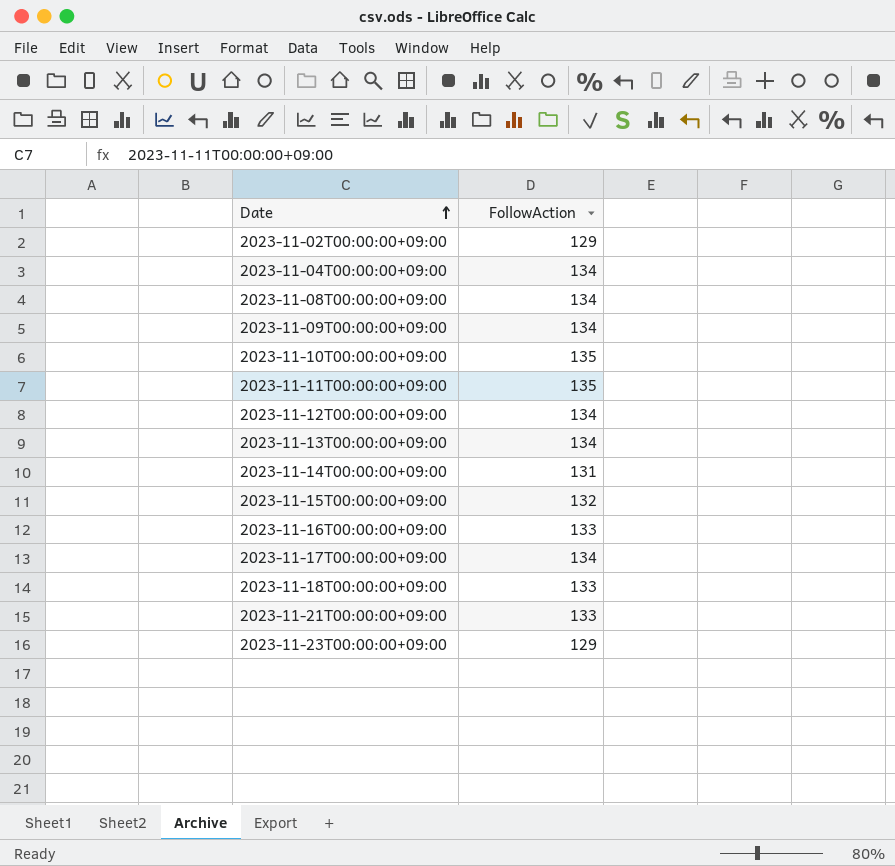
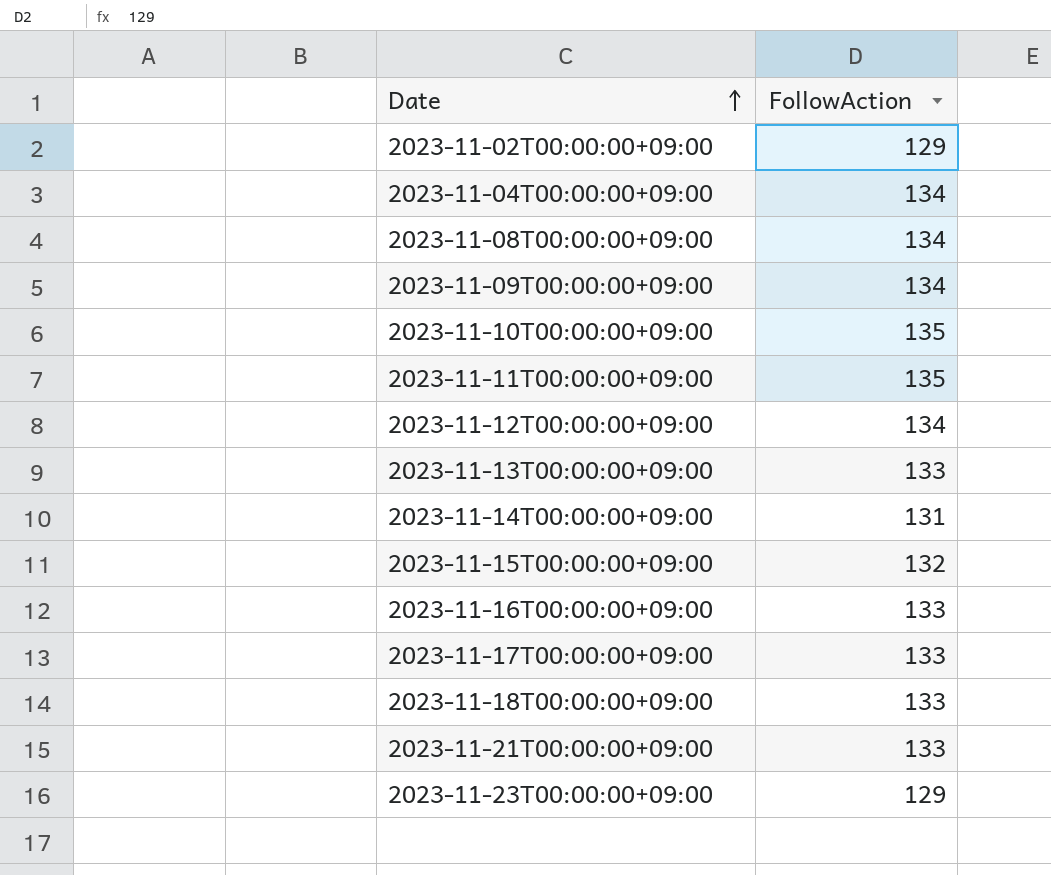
2023-11-13T00:00:00+09:00 | FollowAction: 134 -> 133
2023-11-17T00:00:00+09:00 | FollowAction: 134 -> 133

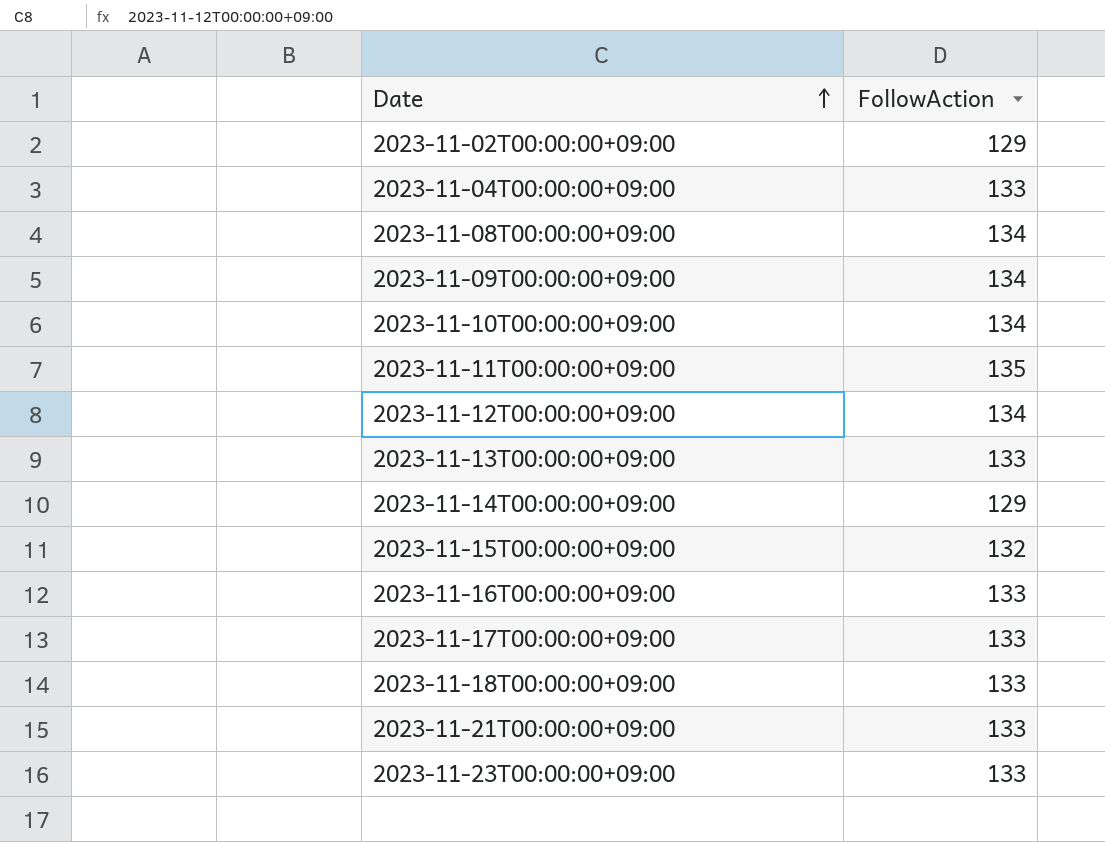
2023-11-04T00:00:00+09:00 | FollowAction: 134 -> 133
2023-11-10T00:00:00+09:00 | FollowAction: 135 -> 134
2023-11-14T00:00:00+09:00 | FollowAction: 131 -> 129
2023-11-23T00:00:00+09:00 | FollowAction: 129 -> 133

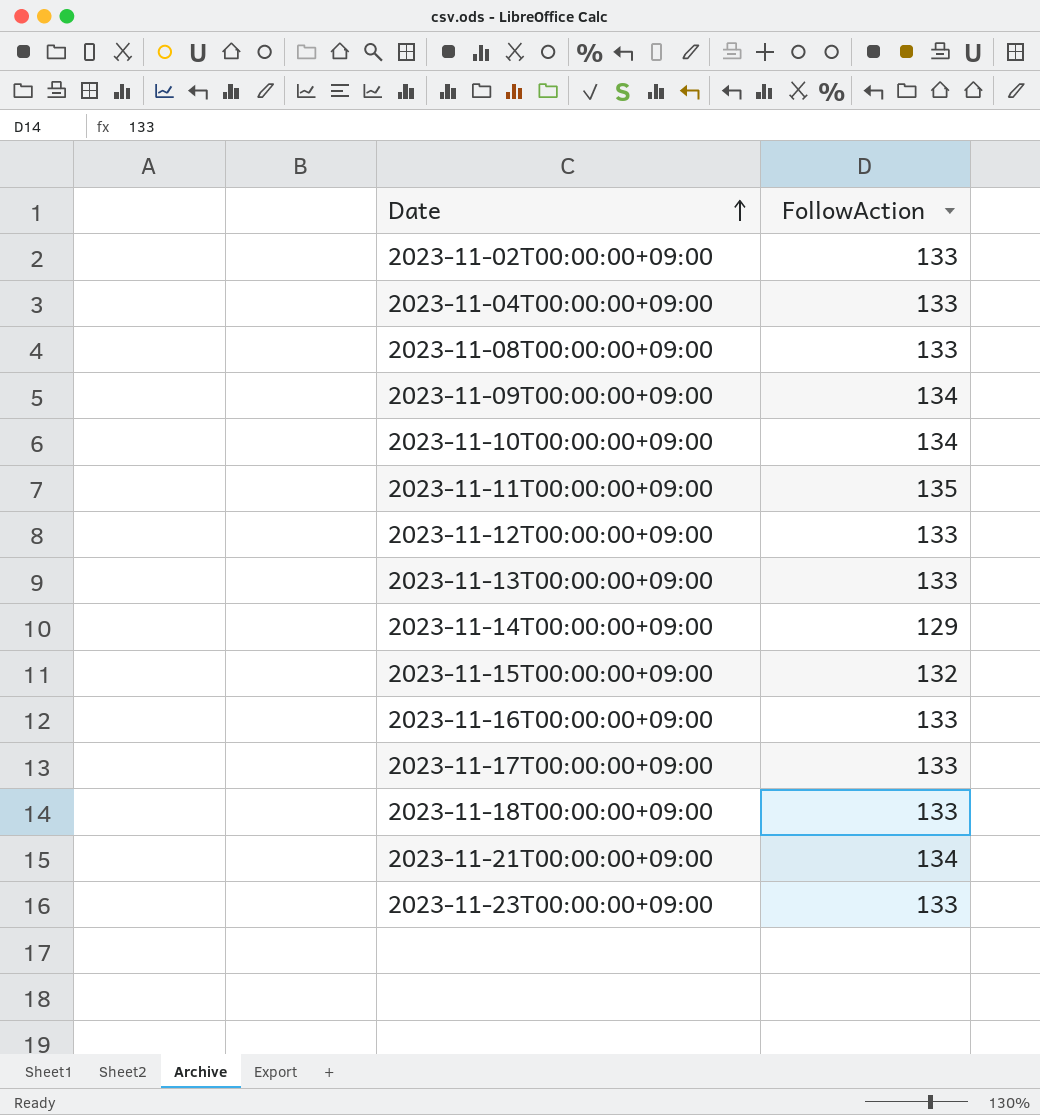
2023-11-02T00:00:00+09:00 | FollowAction: 129 -> 133
2023-11-08T00:00:00+09:00 | FollowAction: 134 -> 133
2023-11-12T00:00:00+09:00 | FollowAction: 134 -> 133
2023-11-21T00:00:00+09:00 | FollowAction: 133 -> 134

